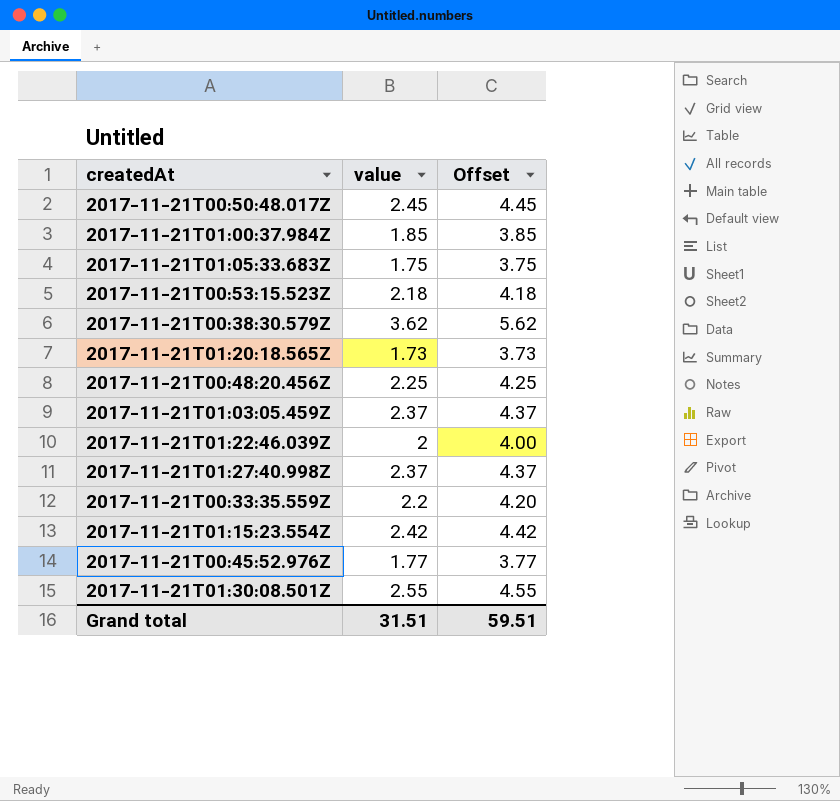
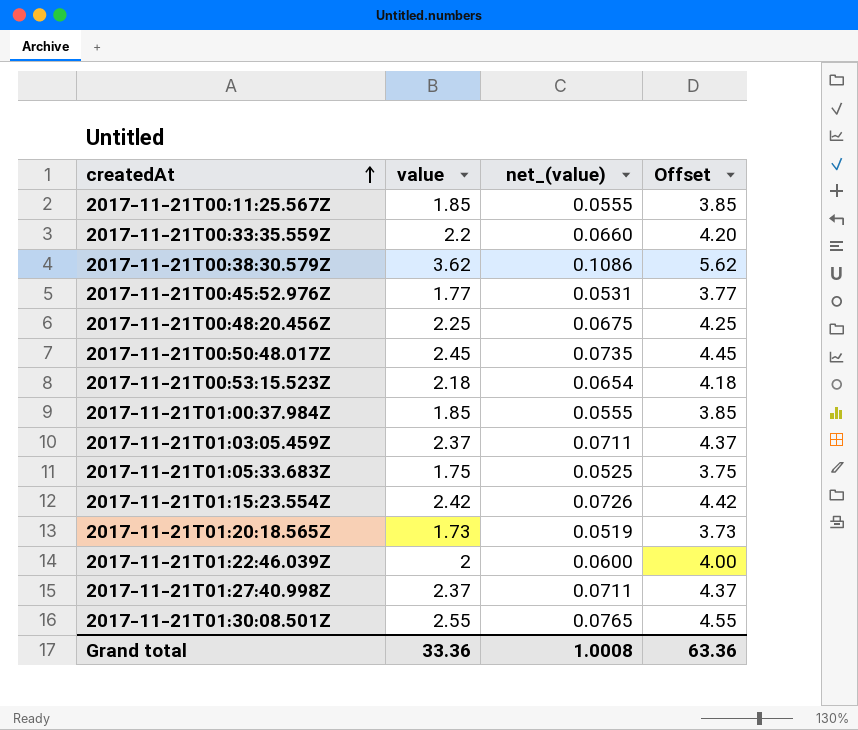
row order: none -> createdAt ascending
column net_(value) | formula: none -> [value] * 0.03
row 2017-11-21T00:11:25.567Z: none -> 1.85 | 0.0555 | 3.85
Grand total | value: 31.51 -> 33.36
Grand total | Offset: 59.51 -> 63.36

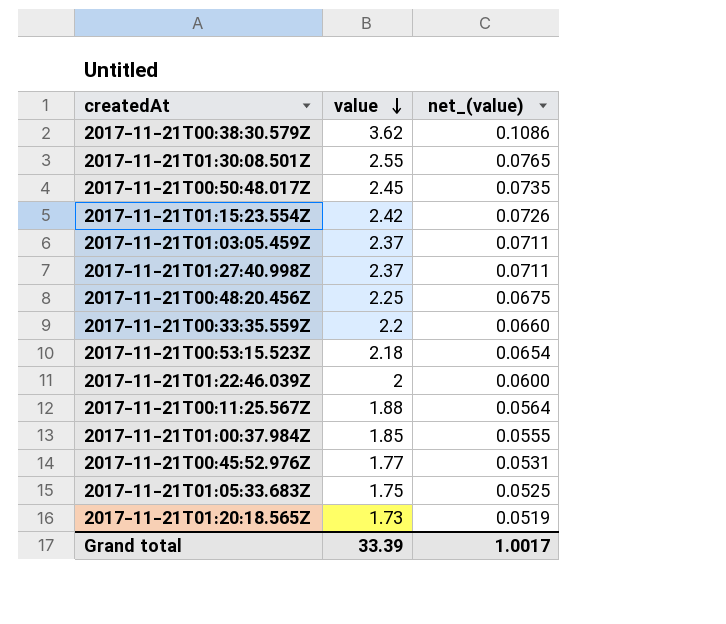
row order: createdAt ascending -> value descending
column Offset | formula: [value] + 2 -> none
2017-11-21T00:11:25.567Z | value: 1.85 -> 1.88
2017-11-21T00:11:25.567Z | net_(value): 0.0555 -> 0.0564
Grand total | value: 33.36 -> 33.39
Grand total | net_(value): 1.0008 -> 1.0017

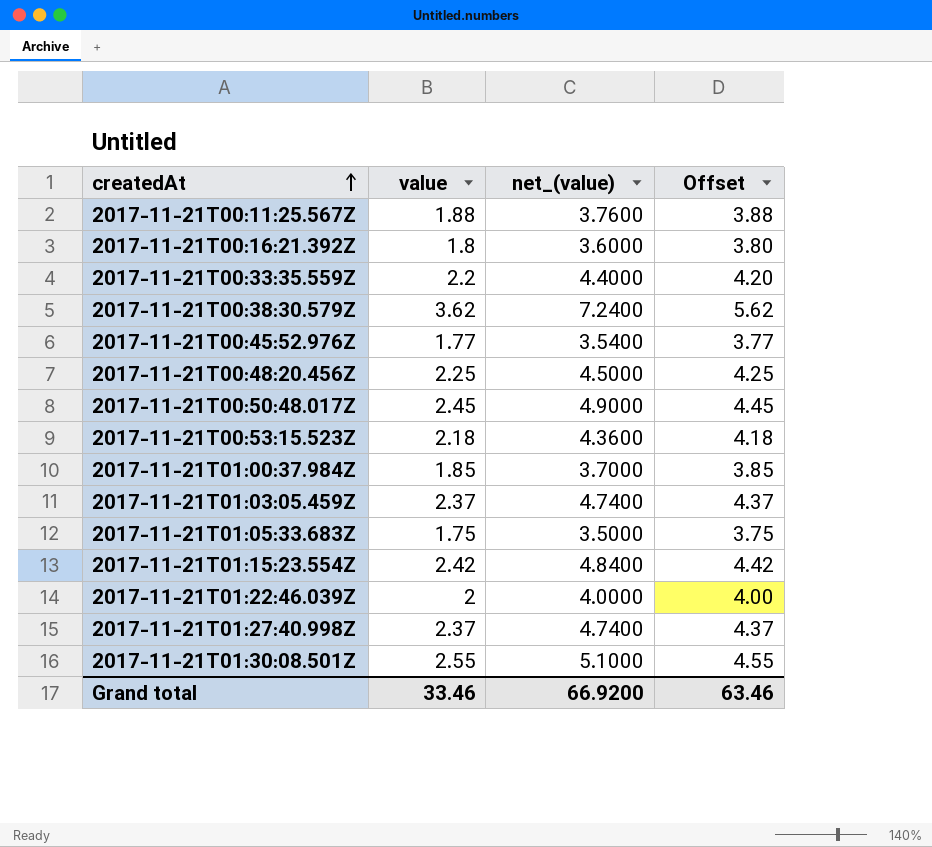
row order: value descending -> createdAt ascending
column net_(value) | formula: [value] * 0.03 -> [value] * 2
column Offset | formula: none -> [value] + 2
row 2017-11-21T01:20:18.565Z: 1.73 | 0.0519 -> none
row 2017-11-21T00:16:21.392Z: none -> 1.8 | 3.6000 | 3.80
Grand total | value: 33.39 -> 33.46
Grand total | net_(value): 1.0017 -> 66.9200

